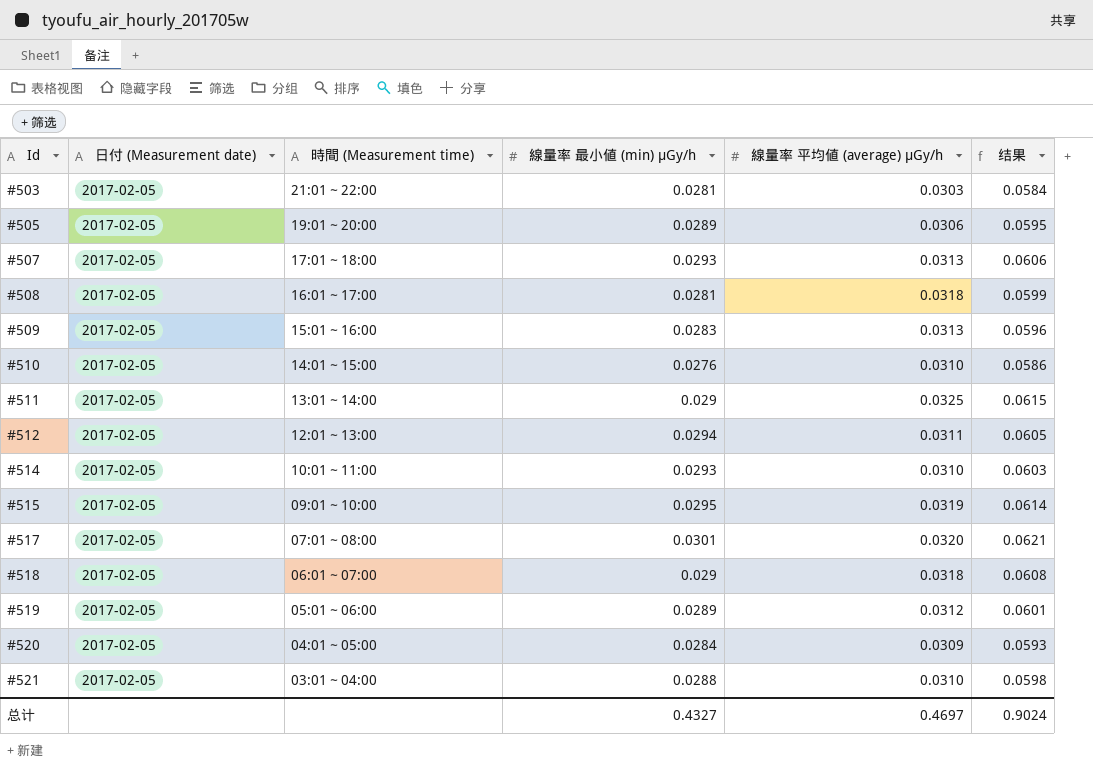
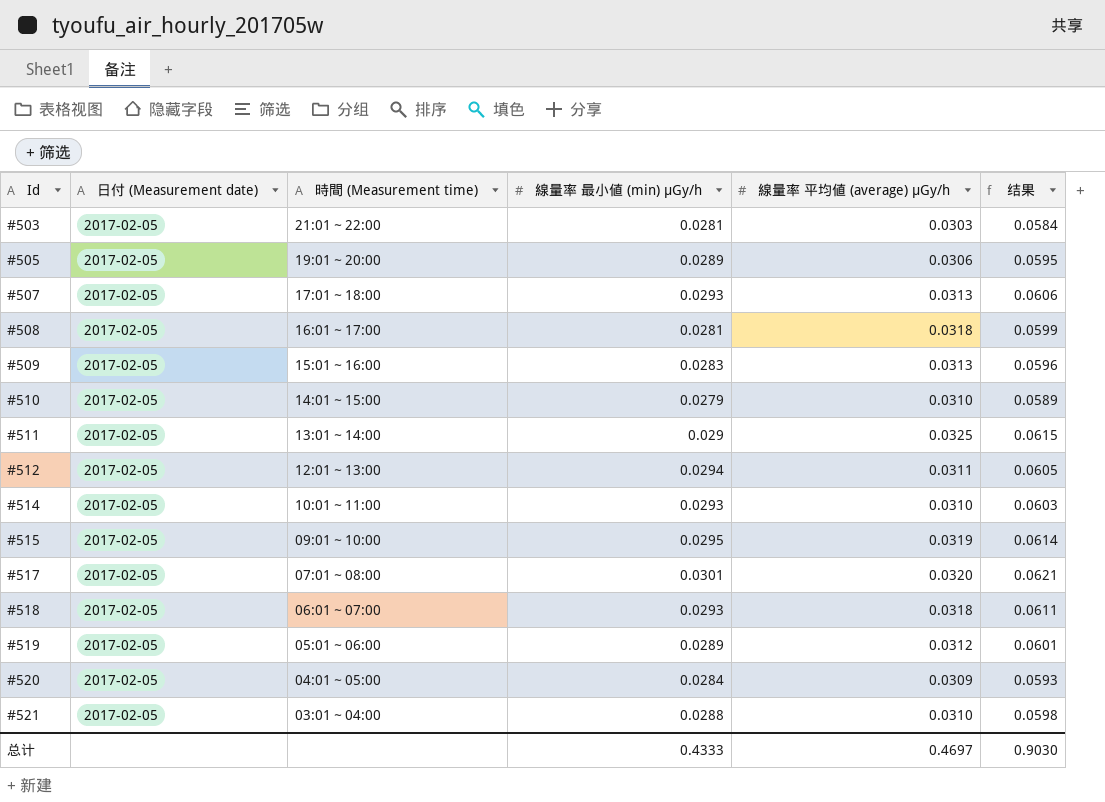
#510 | 線量率 最小値 (min) μGy/h: 0.0276 -> 0.0279
#510 | 结果: 0.0586 -> 0.0589
#518 | 線量率 最小値 (min) μGy/h: 0.029 -> 0.0293
#518 | 结果: 0.0608 -> 0.0611
总计 | 線量率 最小値 (min) μGy/h: 0.4327 -> 0.4333
总计 | 结果: 0.9024 -> 0.9030

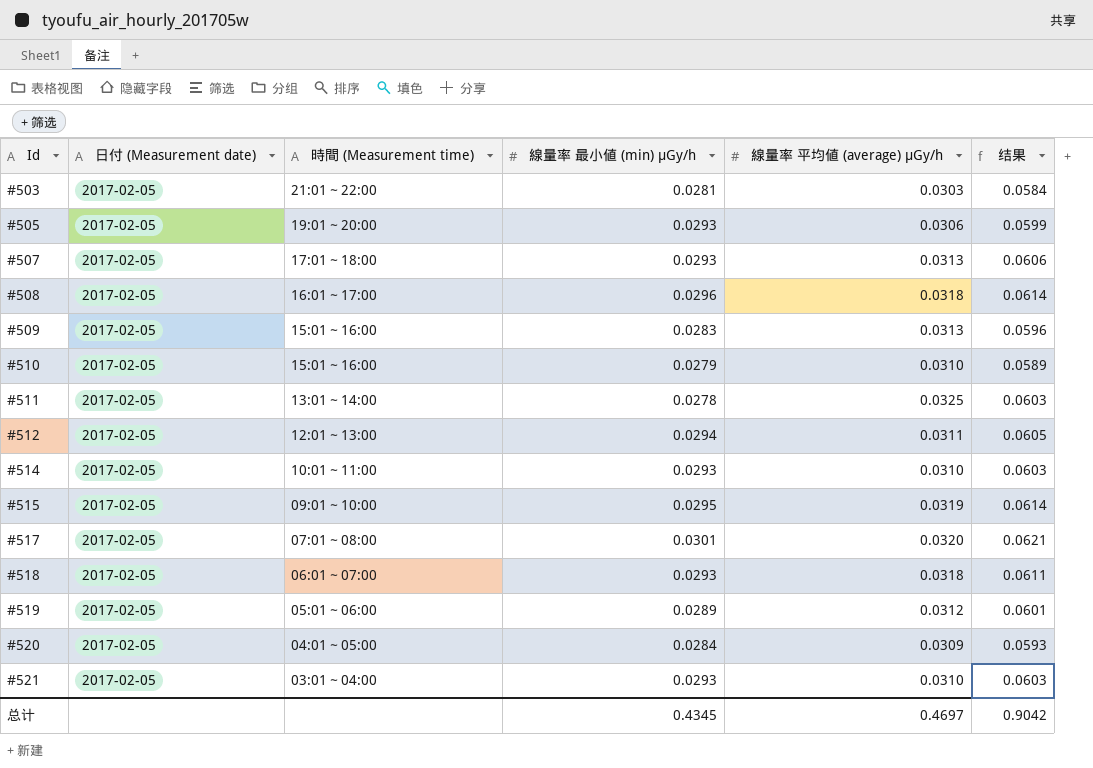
#505 | 線量率 最小値 (min) μGy/h: 0.0289 -> 0.0293
#505 | 结果: 0.0595 -> 0.0599
#508 | 線量率 最小値 (min) μGy/h: 0.0281 -> 0.0296
#508 | 结果: 0.0599 -> 0.0614
#510 | 時間 (Measurement time): 14:01～15:00 -> 15:01～16:00
#511 | 線量率 最小値 (min) μGy/h: 0.029 -> 0.0278
#511 | 结果: 0.0615 -> 0.0603
#521 | 線量率 最小値 (min) μGy/h: 0.0288 -> 0.0293
#521 | 结果: 0.0598 -> 0.0603
总计 | 線量率 最小値 (min) μGy/h: 0.4333 -> 0.4345
总计 | 结果: 0.9030 -> 0.9042

